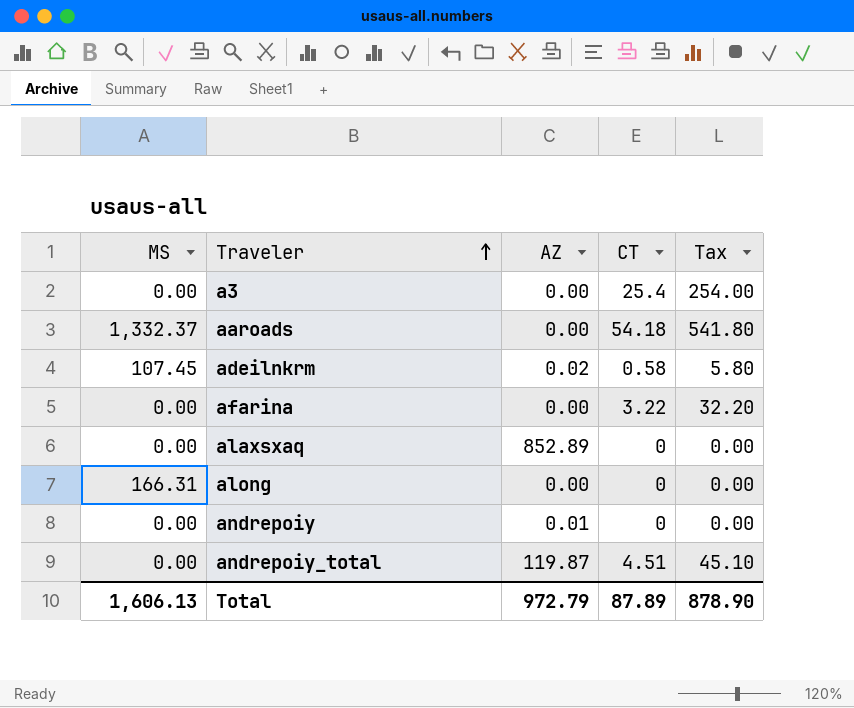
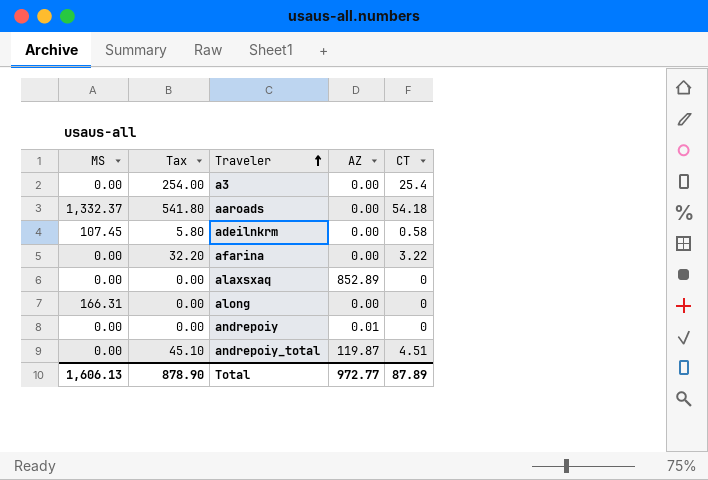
column Tax | position: 5 -> 2
adeilnkrm | AZ: 0.02 -> 0.00
Total | AZ: 972.79 -> 972.77

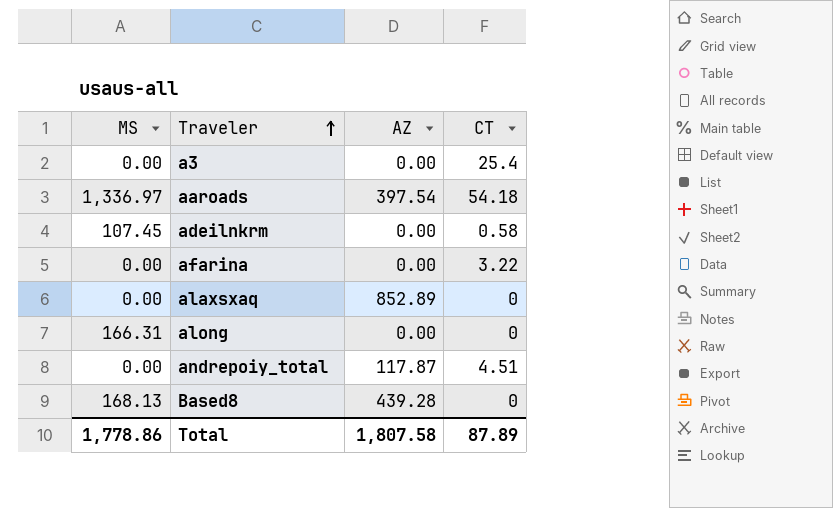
column Tax | formula: [CT] * 10 -> none
row andrepoiy: 0.00 | 0.00 | 0.01 | 0 -> none
aaroads | MS: 1,332.37 -> 1,336.97
aaroads | AZ: 0.00 -> 397.54
andrepoiy_total | AZ: 119.87 -> 117.87
row Based8: none -> 168.13 | 439.28 | 0
Total | MS: 1,606.13 -> 1,778.86
Total | AZ: 972.77 -> 1,807.58

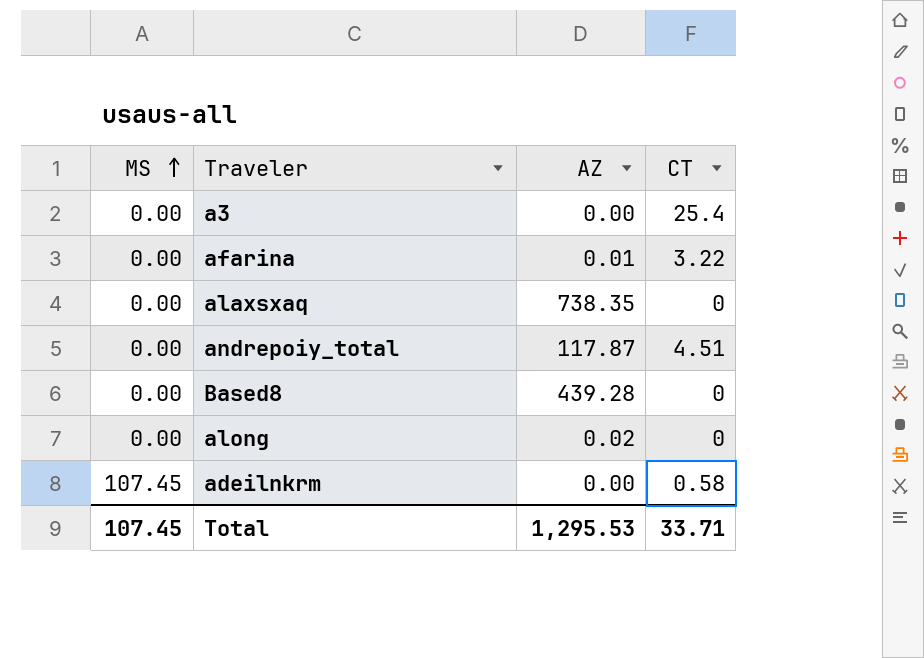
row order: Traveler ascending -> MS ascending
row aaroads: 1,336.97 | 397.54 | 54.18 -> none
afarina | AZ: 0.00 -> 0.01
alaxsxaq | AZ: 852.89 -> 738.35
Based8 | MS: 168.13 -> 0.00
along | MS: 166.31 -> 0.00
along | AZ: 0.00 -> 0.02
Total | MS: 1,778.86 -> 107.45
Total | AZ: 1,807.58 -> 1,295.53
Total | CT: 87.89 -> 33.71

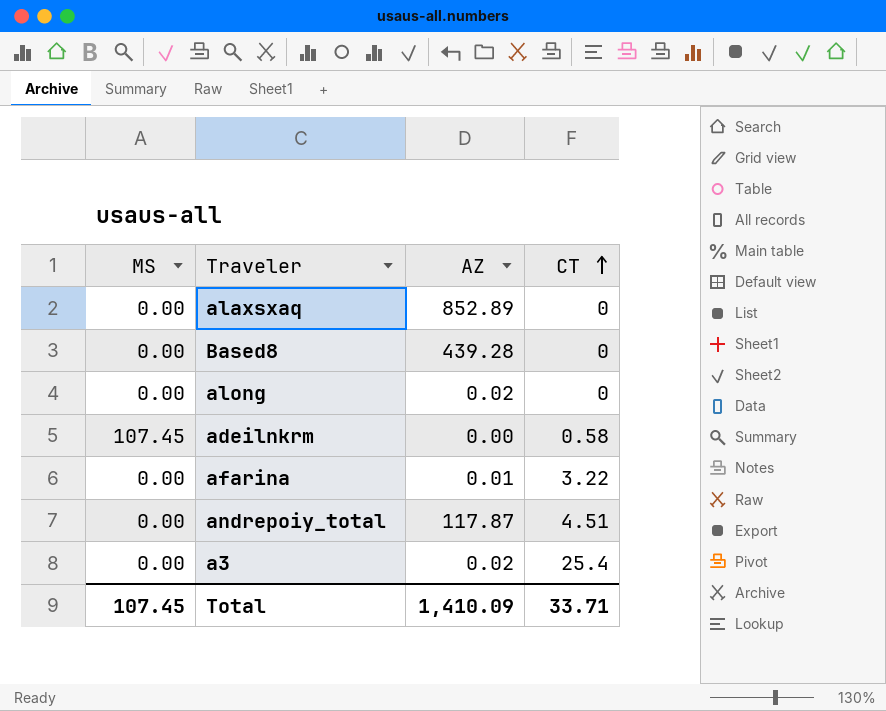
row order: MS ascending -> CT ascending
alaxsxaq | AZ: 738.35 -> 852.89
a3 | AZ: 0.00 -> 0.02
Total | AZ: 1,295.53 -> 1,410.09

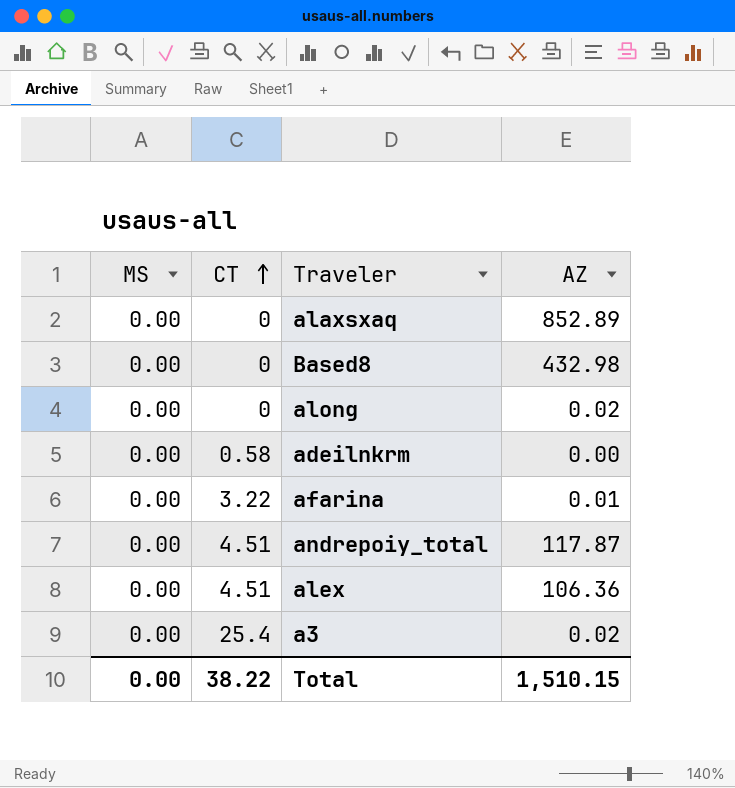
column CT | position: 4 -> 2
Based8 | AZ: 439.28 -> 432.98
adeilnkrm | MS: 107.45 -> 0.00
row alex: none -> 0.00 | 4.51 | 106.36
Total | MS: 107.45 -> 0.00
Total | CT: 33.71 -> 38.22
Total | AZ: 1,410.09 -> 1,510.15

